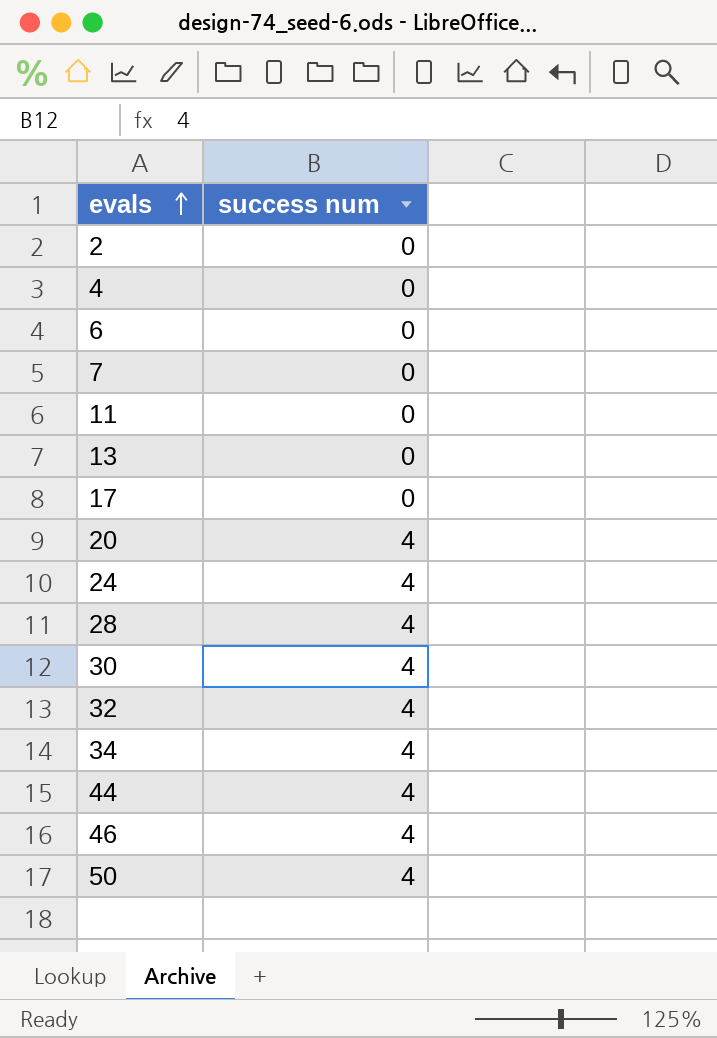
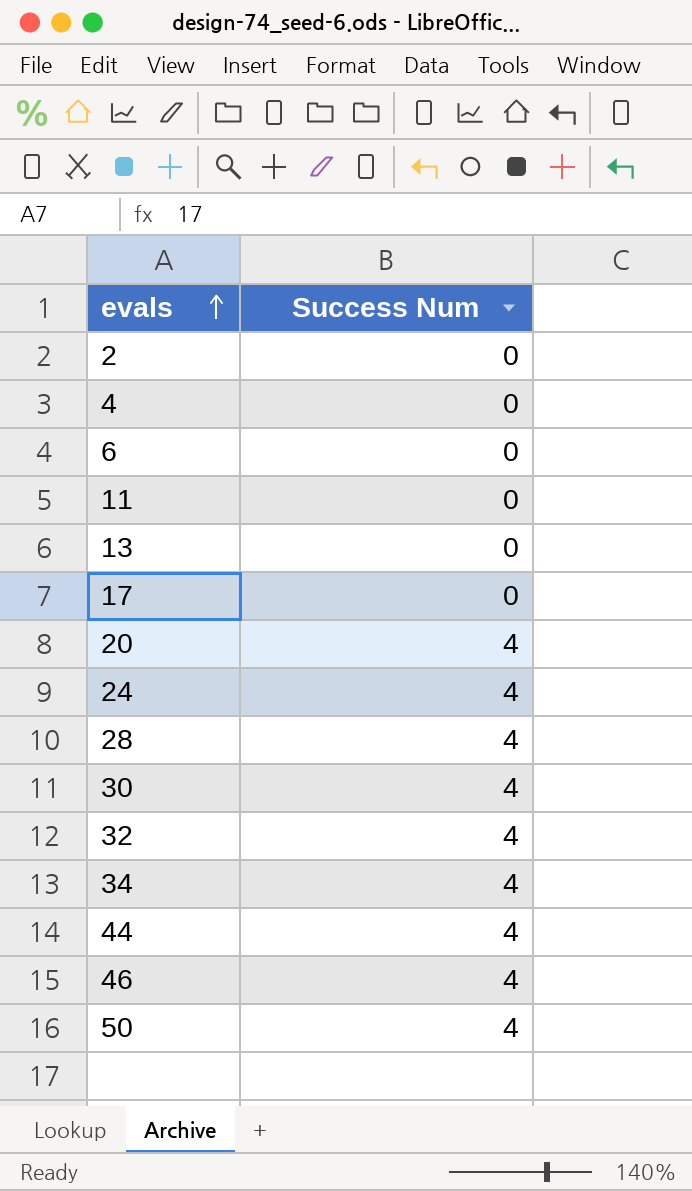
column name: success num -> Success Num
row 7: 0 -> none

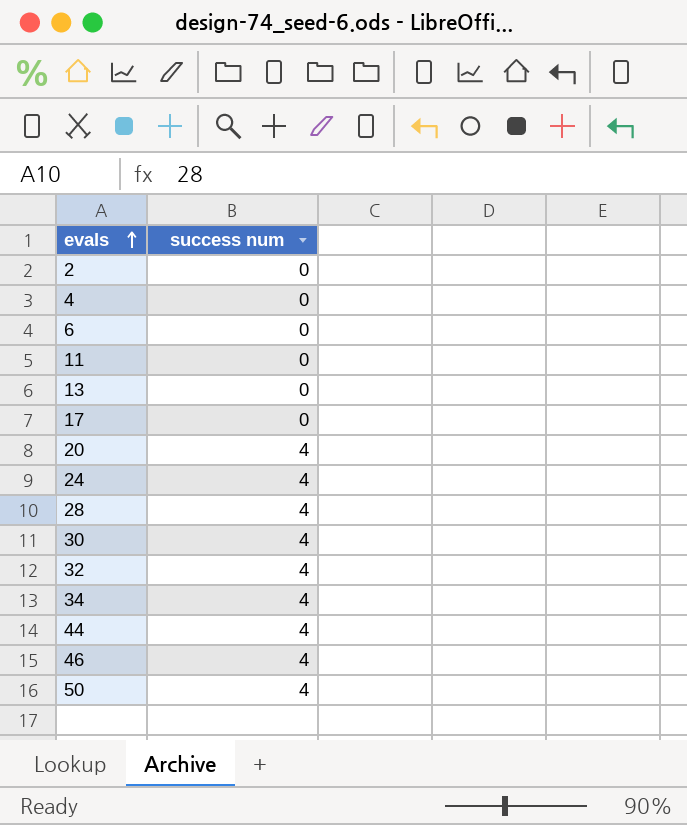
column name: Success Num -> success num

